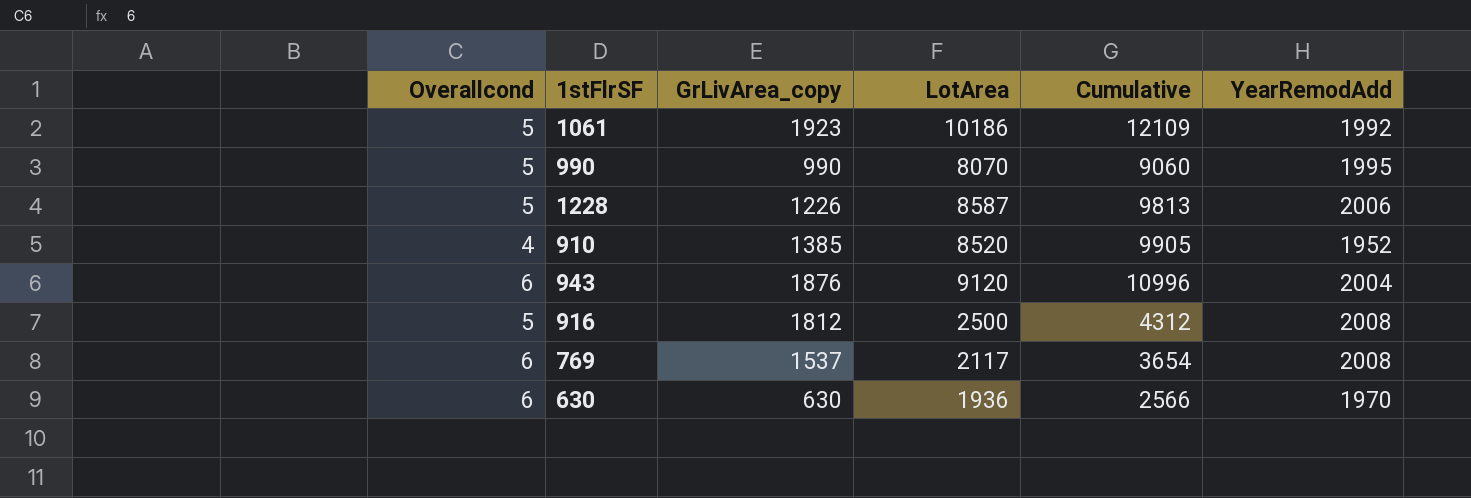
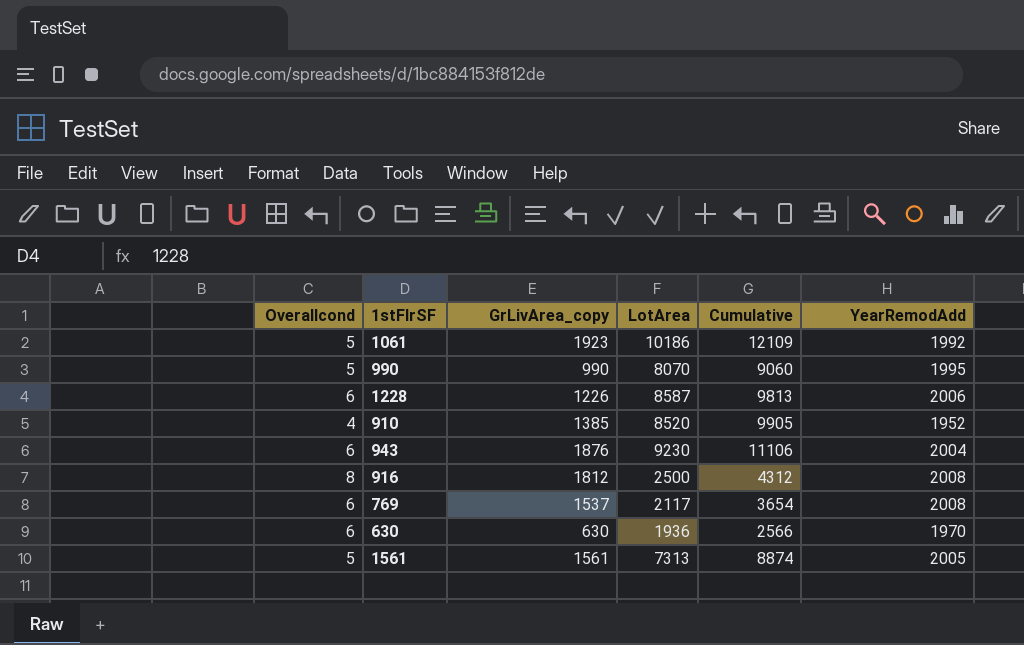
1228 | Overallcond: 5 -> 6
943 | LotArea: 9120 -> 9230
943 | Cumulative: 10996 -> 11106
916 | Overallcond: 5 -> 8
row 1561: none -> 5 | 1561 | 7313 | 8874 | 2005

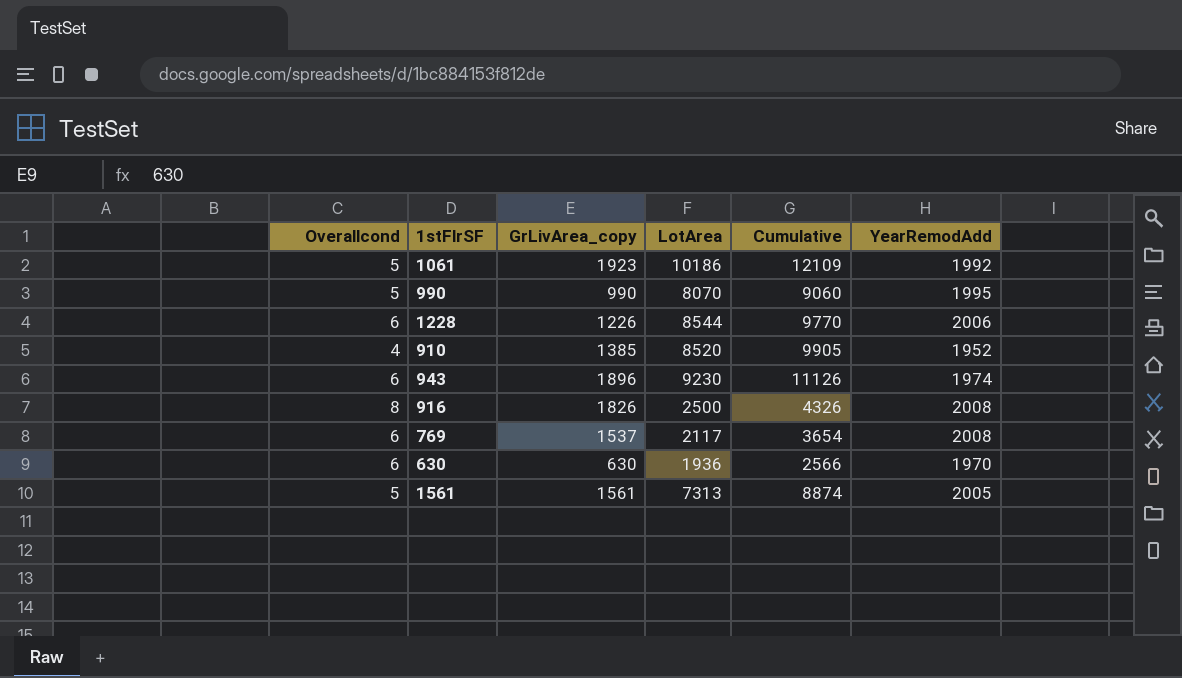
1228 | LotArea: 8587 -> 8544
1228 | Cumulative: 9813 -> 9770
943 | GrLivArea_copy: 1876 -> 1896
943 | Cumulative: 11106 -> 11126
943 | YearRemodAdd: 2004 -> 1974
916 | GrLivArea_copy: 1812 -> 1826
916 | Cumulative: 4312 -> 4326

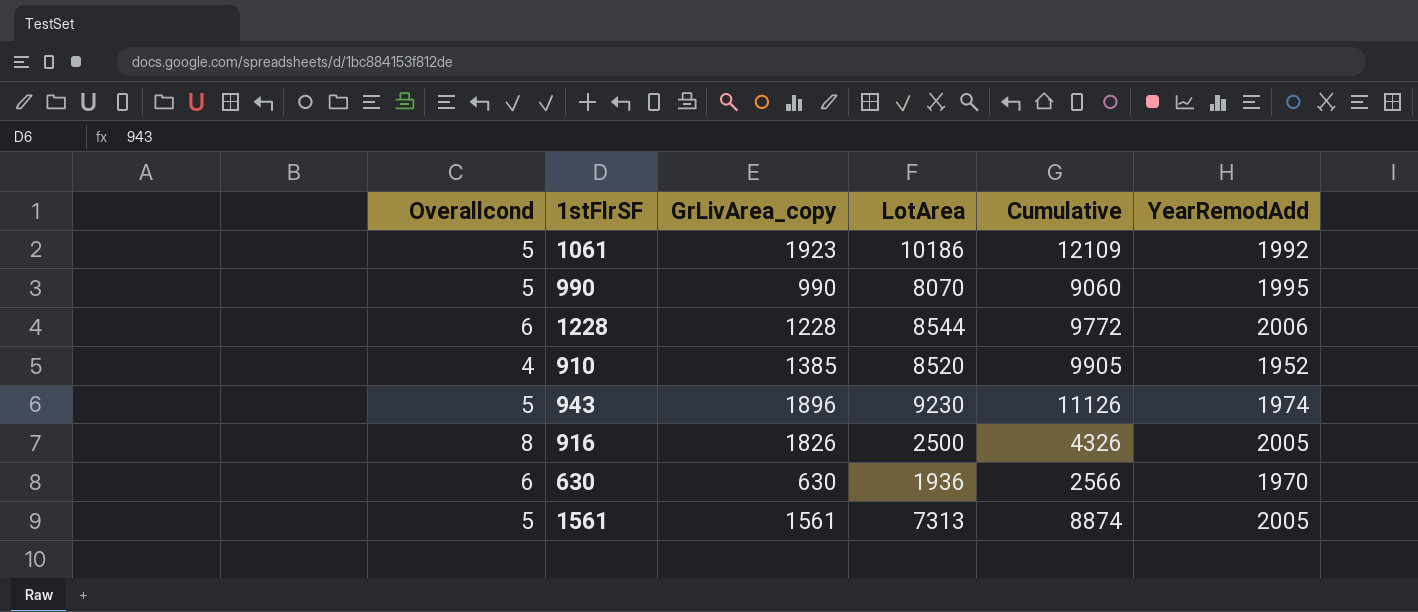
row 769: 6 | 1537 | 2117 | 3654 | 2008 -> none
1228 | GrLivArea_copy: 1226 -> 1228
1228 | Cumulative: 9770 -> 9772
943 | Overallcond: 6 -> 5
916 | YearRemodAdd: 2008 -> 2005

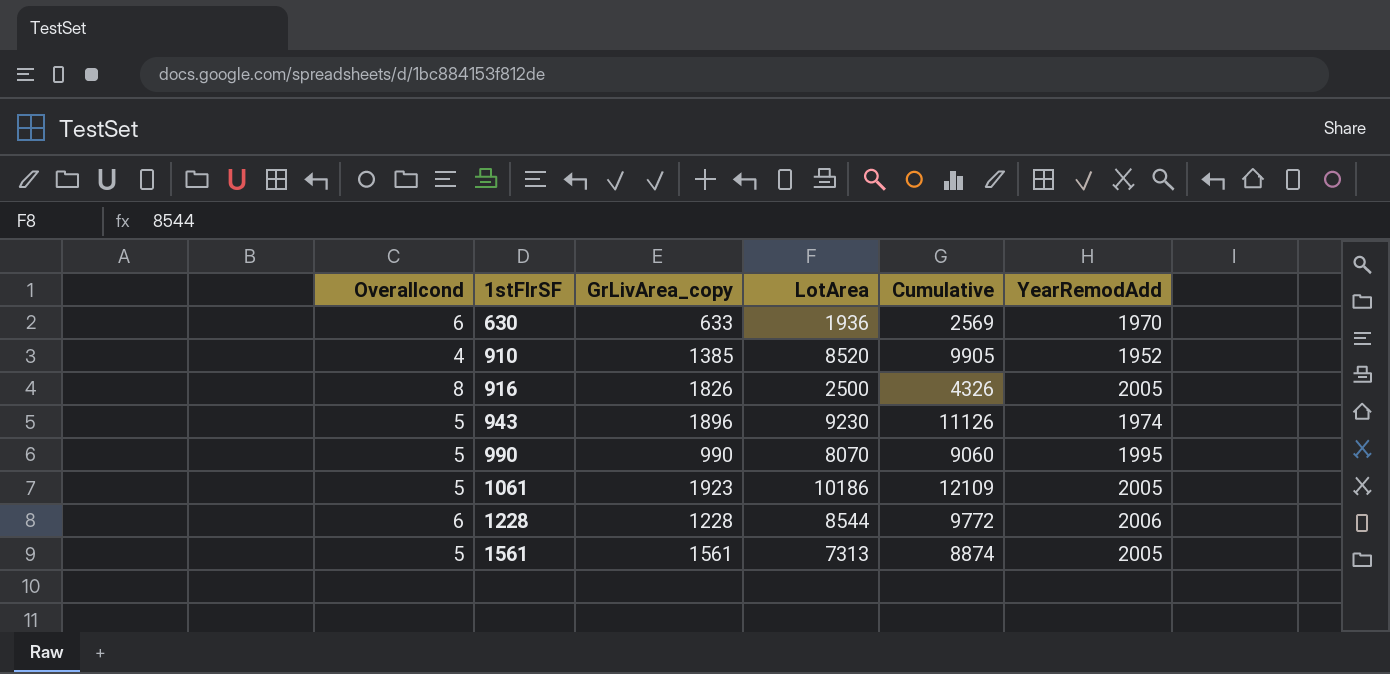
row order: none -> 1stFlrSF ascending
630 | GrLivArea_copy: 630 -> 633
630 | Cumulative: 2566 -> 2569
1061 | YearRemodAdd: 1992 -> 2005

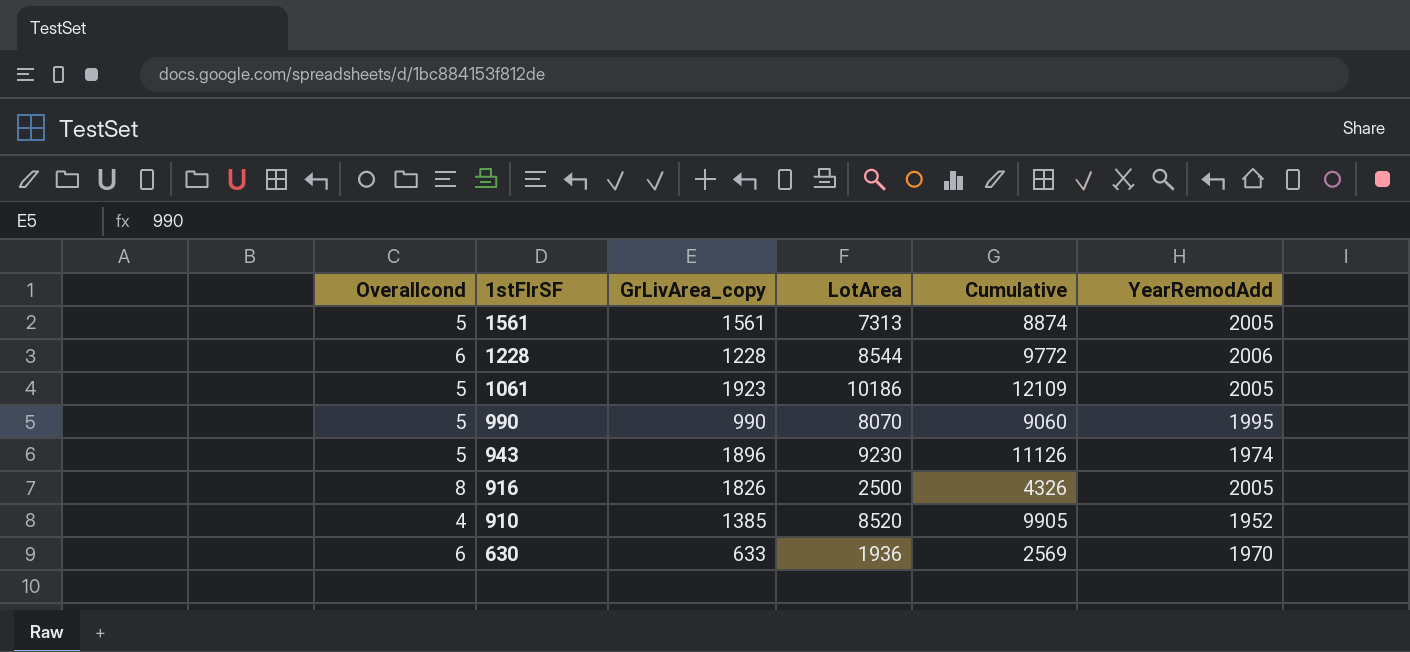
row order: 1stFlrSF ascending -> 1stFlrSF descending

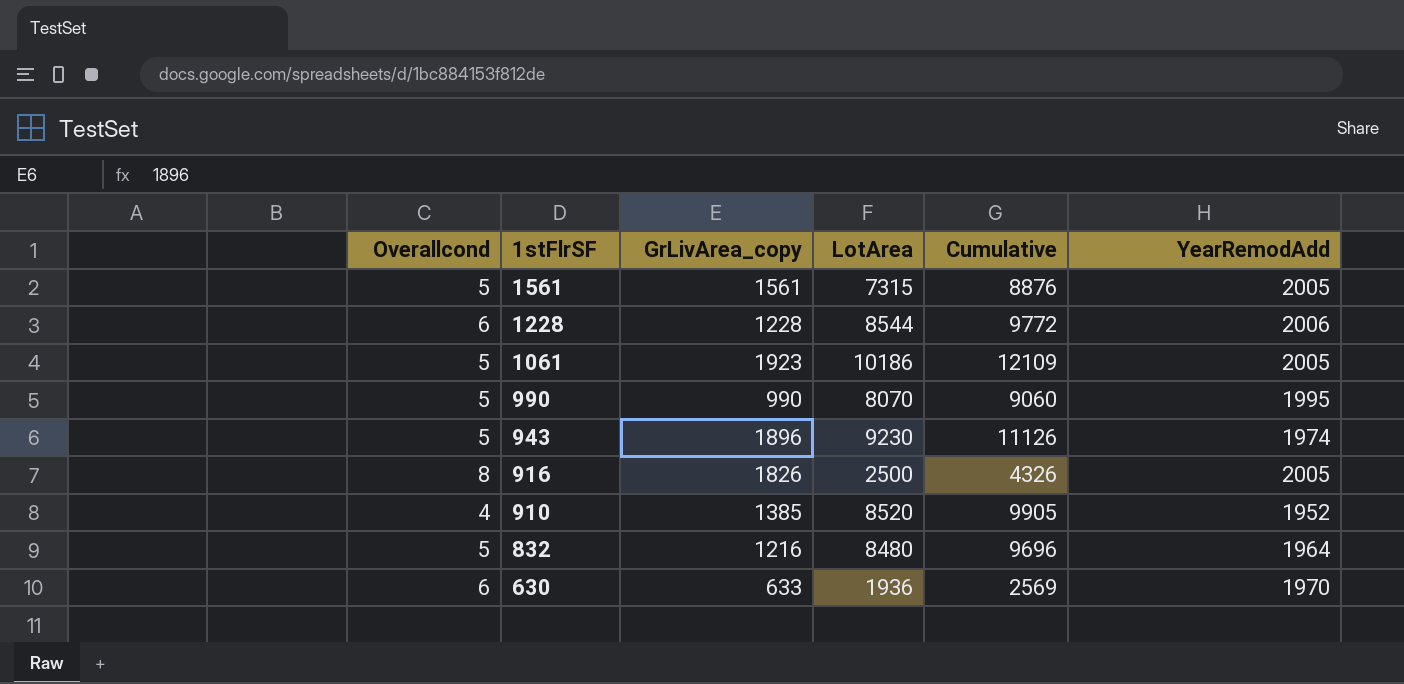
1561 | LotArea: 7313 -> 7315
1561 | Cumulative: 8874 -> 8876
row 832: none -> 5 | 1216 | 8480 | 9696 | 1964

